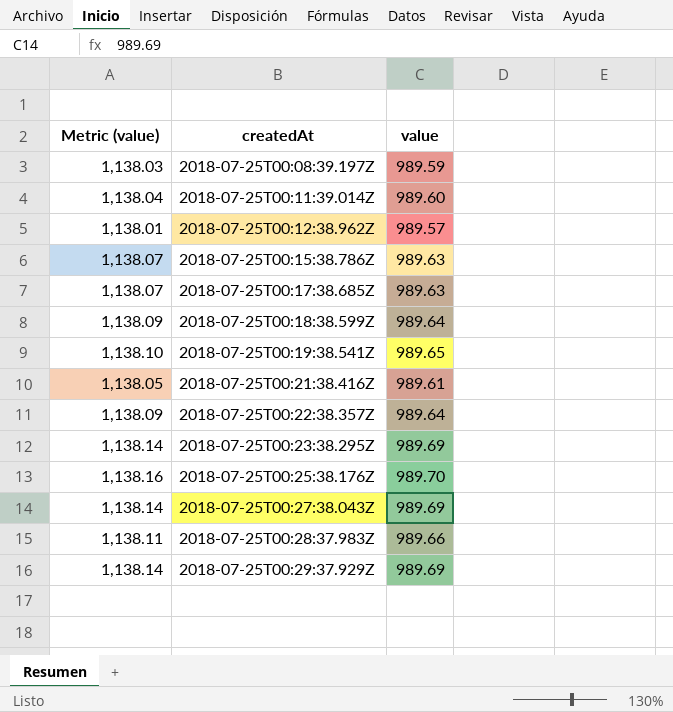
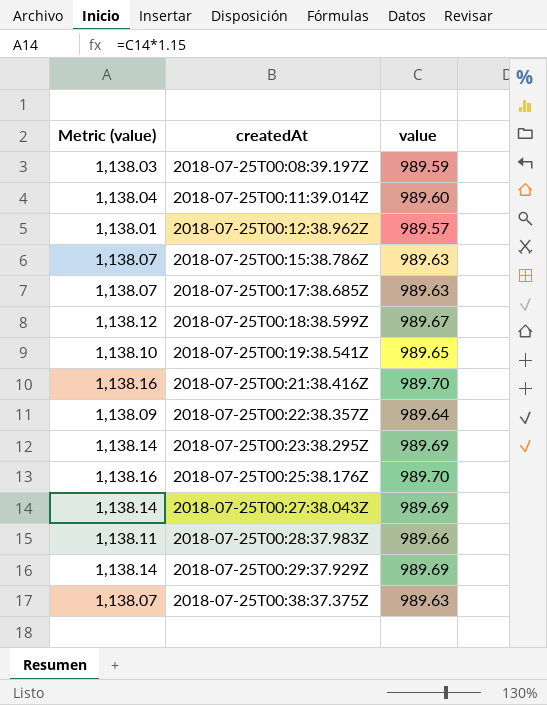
2018-07-25T00:18:38.599Z | Metric (value): 1,138.09 -> 1,138.12
2018-07-25T00:18:38.599Z | value: 989.64 -> 989.67
2018-07-25T00:21:38.416Z | Metric (value): 1,138.05 -> 1,138.16
2018-07-25T00:21:38.416Z | value: 989.61 -> 989.70
row 2018-07-25T00:38:37.375Z: none -> 1,138.07 | 989.63

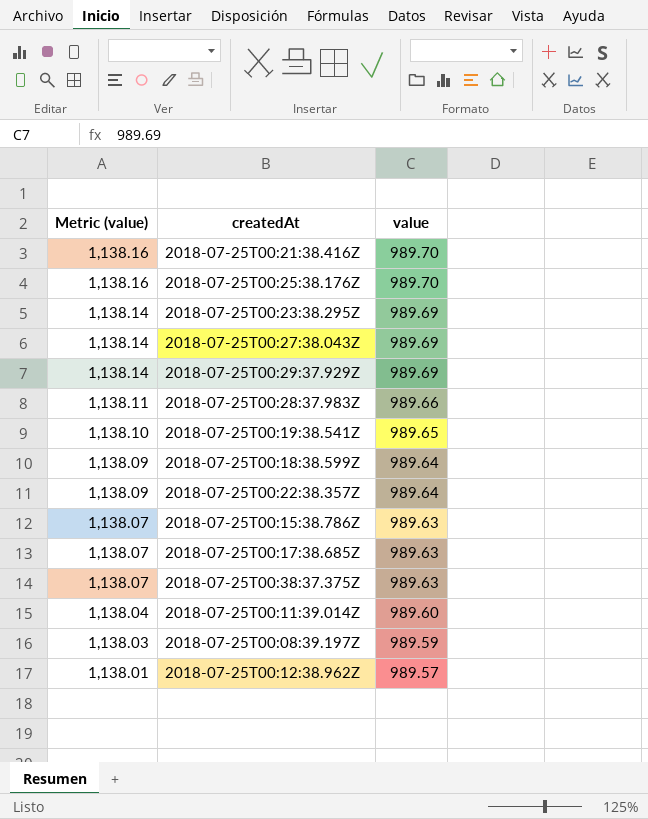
row order: createdAt ascending -> Metric (value) descending
2018-07-25T00:18:38.599Z | Metric (value): 1,138.12 -> 1,138.09
2018-07-25T00:18:38.599Z | value: 989.67 -> 989.64

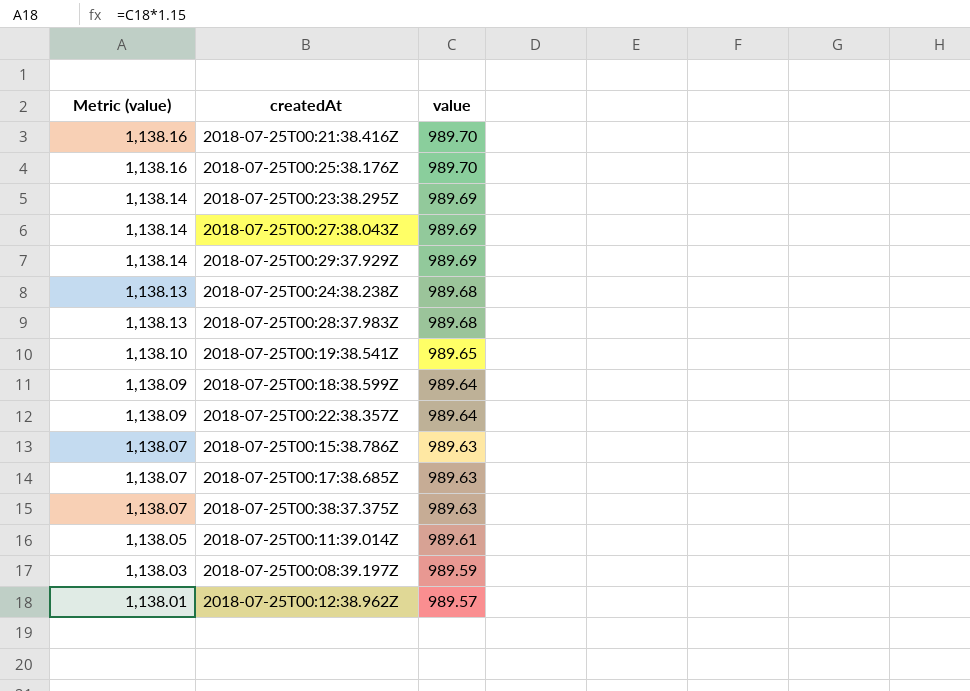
row 2018-07-25T00:24:38.238Z: none -> 1,138.13 | 989.68
2018-07-25T00:28:37.983Z | Metric (value): 1,138.11 -> 1,138.13
2018-07-25T00:28:37.983Z | value: 989.66 -> 989.68
2018-07-25T00:11:39.014Z | Metric (value): 1,138.04 -> 1,138.05
2018-07-25T00:11:39.014Z | value: 989.60 -> 989.61

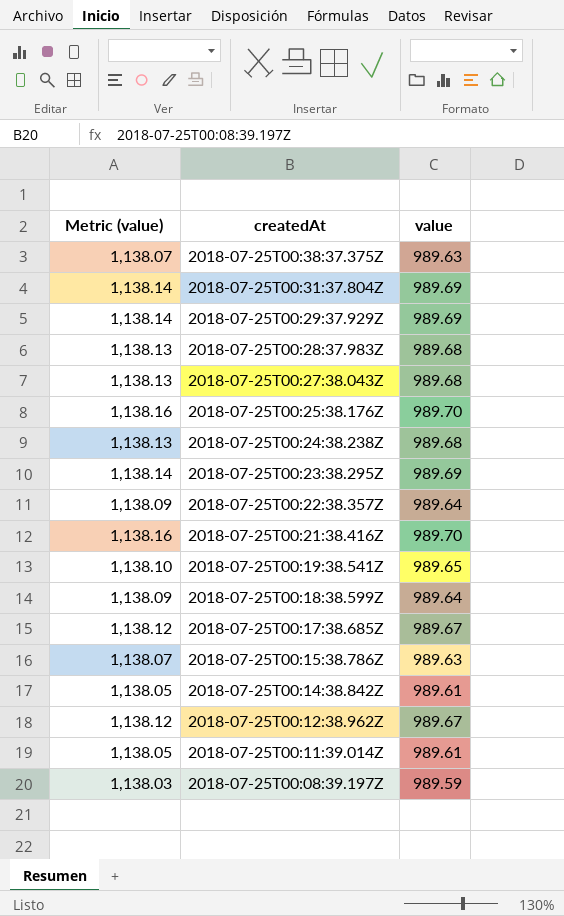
row order: Metric (value) descending -> createdAt descending
row 2018-07-25T00:31:37.804Z: none -> 1,138.14 | 989.69
2018-07-25T00:27:38.043Z | Metric (value): 1,138.14 -> 1,138.13
2018-07-25T00:27:38.043Z | value: 989.69 -> 989.68
2018-07-25T00:17:38.685Z | Metric (value): 1,138.07 -> 1,138.12
2018-07-25T00:17:38.685Z | value: 989.63 -> 989.67
row 2018-07-25T00:14:38.842Z: none -> 1,138.05 | 989.61
2018-07-25T00:12:38.962Z | Metric (value): 1,138.01 -> 1,138.12
2018-07-25T00:12:38.962Z | value: 989.57 -> 989.67

